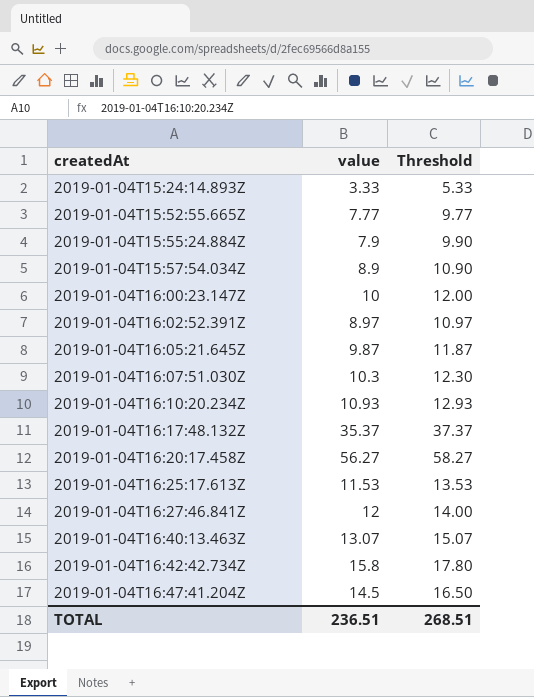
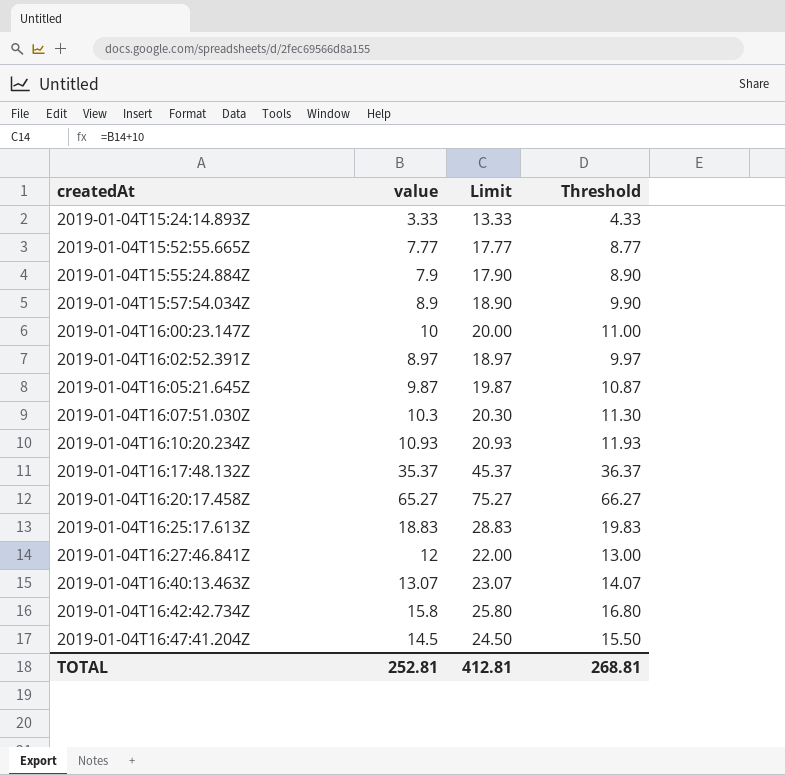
column Limit | formula: none -> [value] + 10
column Threshold | formula: [value] + 2 -> [value] + 1
2019-01-04T16:20:17.458Z | value: 56.27 -> 65.27
2019-01-04T16:25:17.613Z | value: 11.53 -> 18.83
TOTAL | value: 236.51 -> 252.81
TOTAL | Threshold: 268.51 -> 268.81

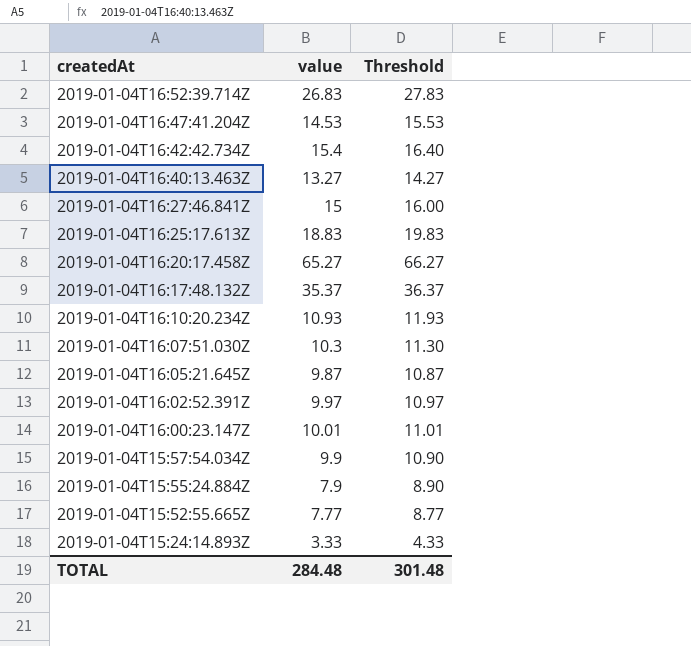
row order: createdAt ascending -> createdAt descending
column Limit | formula: [value] + 10 -> none
row 2019-01-04T16:52:39.714Z: none -> 26.83 | 27.83
2019-01-04T16:47:41.204Z | value: 14.5 -> 14.53
2019-01-04T16:47:41.204Z | Threshold: 15.50 -> 15.53
2019-01-04T16:42:42.734Z | value: 15.8 -> 15.4
2019-01-04T16:42:42.734Z | Threshold: 16.80 -> 16.40
2019-01-04T16:40:13.463Z | value: 13.07 -> 13.27
2019-01-04T16:40:13.463Z | Threshold: 14.07 -> 14.27
2019-01-04T16:27:46.841Z | value: 12 -> 15
2019-01-04T16:27:46.841Z | Threshold: 13.00 -> 16.00
2019-01-04T16:02:52.391Z | value: 8.97 -> 9.97
2019-01-04T16:02:52.391Z | Threshold: 9.97 -> 10.97
2019-01-04T16:00:23.147Z | value: 10 -> 10.01
2019-01-04T16:00:23.147Z | Threshold: 11.00 -> 11.01
2019-01-04T15:57:54.034Z | value: 8.9 -> 9.9
2019-01-04T15:57:54.034Z | Threshold: 9.90 -> 10.90
TOTAL | value: 252.81 -> 284.48
TOTAL | Threshold: 268.81 -> 301.48

